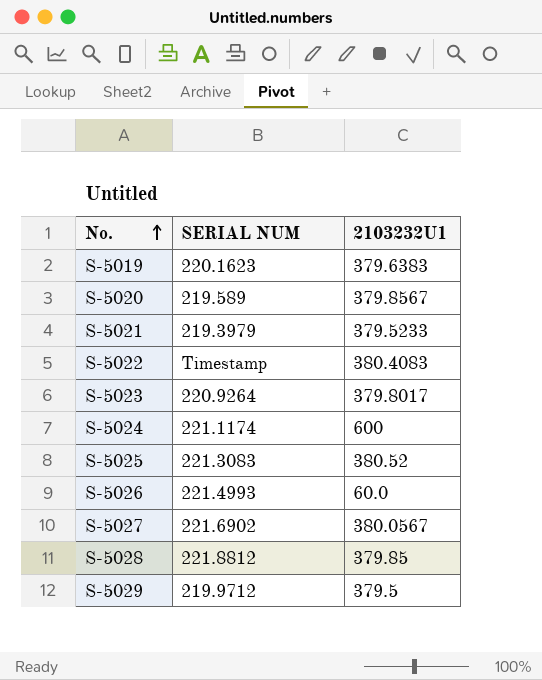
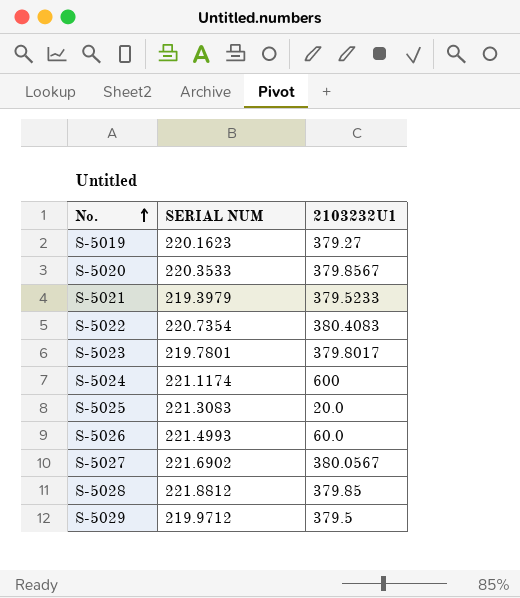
S-5019 | 2103232U1: 379.6383 -> 379.27
S-5020 | SERIAL NUM: 219.589 -> 220.3533
S-5022 | SERIAL NUM: Timestamp -> 220.7354
S-5023 | SERIAL NUM: 220.9264 -> 219.7801
S-5025 | 2103232U1: 380.52 -> 20.0

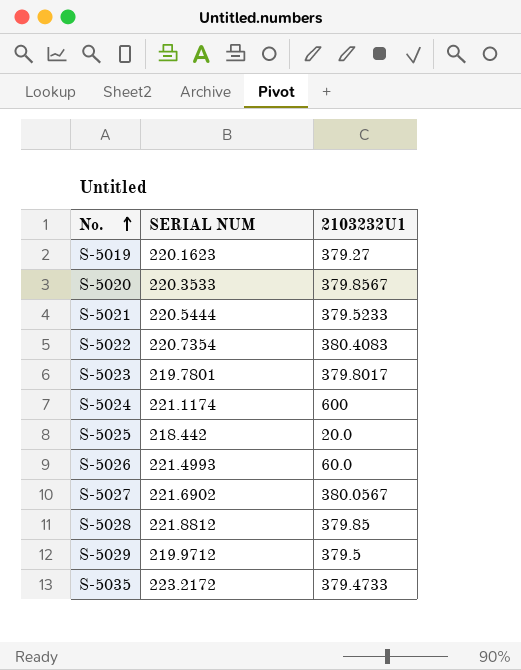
S-5021 | SERIAL NUM: 219.3979 -> 220.5444
S-5025 | SERIAL NUM: 221.3083 -> 218.442
row S-5035: none -> 223.2172 | 379.4733

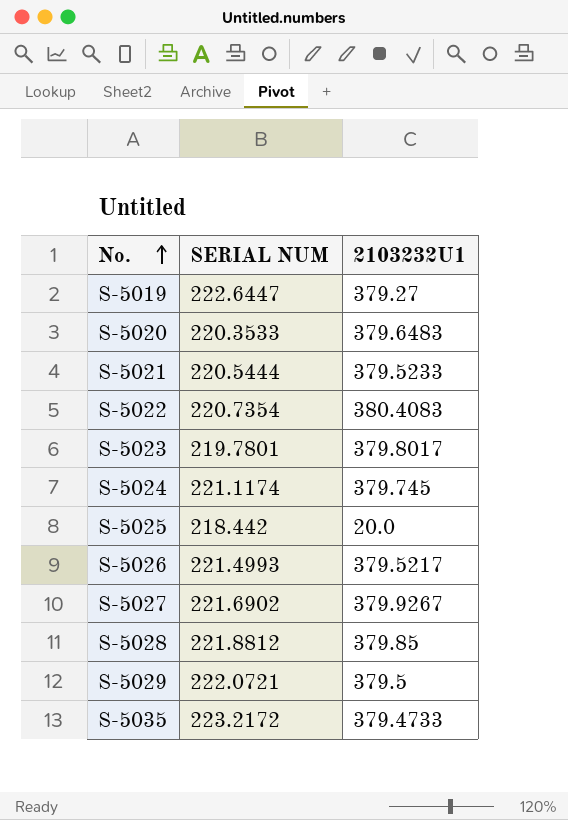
S-5019 | SERIAL NUM: 220.1623 -> 222.6447
S-5020 | 2103232U1: 379.8567 -> 379.6483
S-5024 | 2103232U1: 600 -> 379.745
S-5026 | 2103232U1: 60.0 -> 379.5217
S-5027 | 2103232U1: 380.0567 -> 379.9267
S-5029 | SERIAL NUM: 219.9712 -> 222.0721

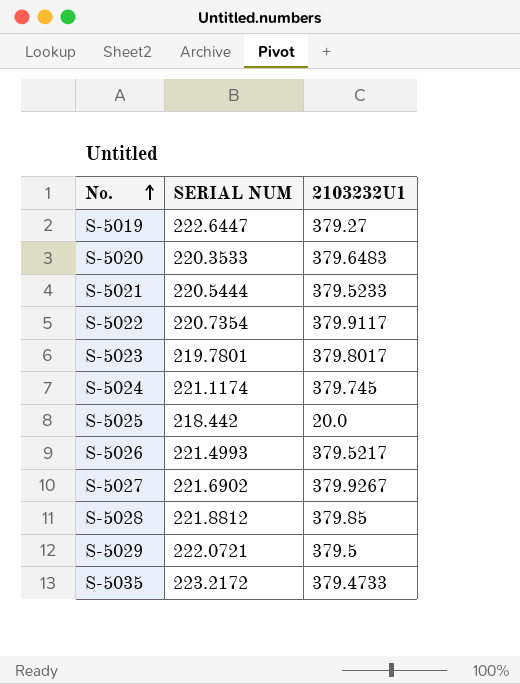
S-5022 | 2103232U1: 380.4083 -> 379.9117

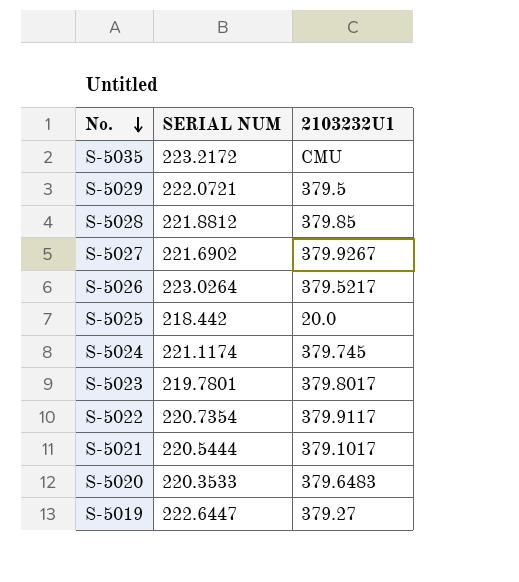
row order: No. ascending -> No. descending
S-5035 | 2103232U1: 379.4733 -> CMU
S-5026 | SERIAL NUM: 221.4993 -> 223.0264
S-5021 | 2103232U1: 379.5233 -> 379.1017

